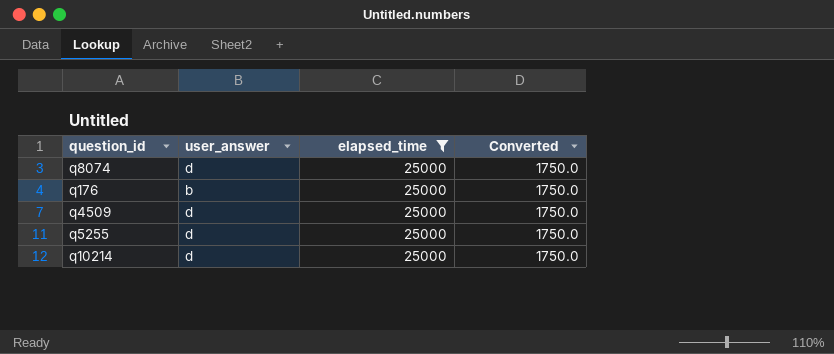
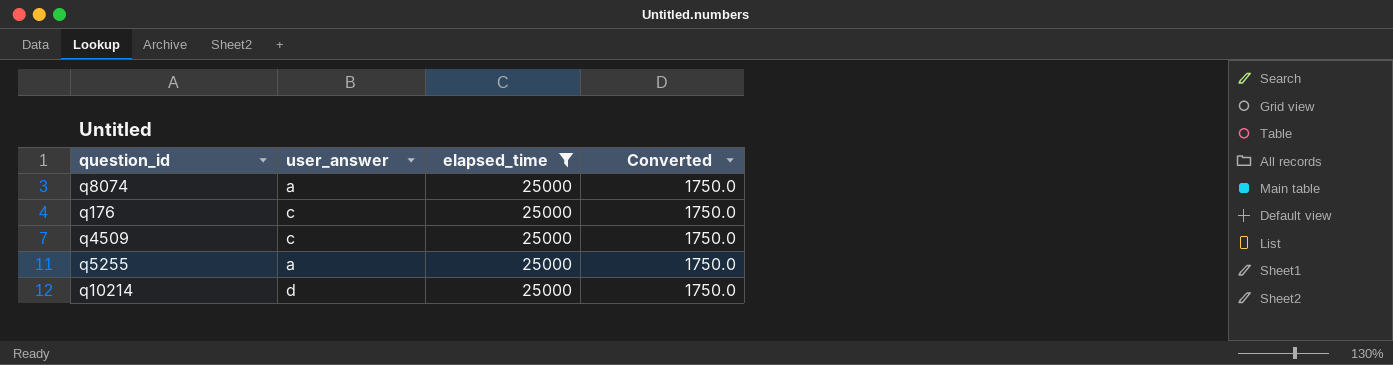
q8074 | user_answer: d -> a
q176 | user_answer: b -> c
q4509 | user_answer: d -> c
q5255 | user_answer: d -> a

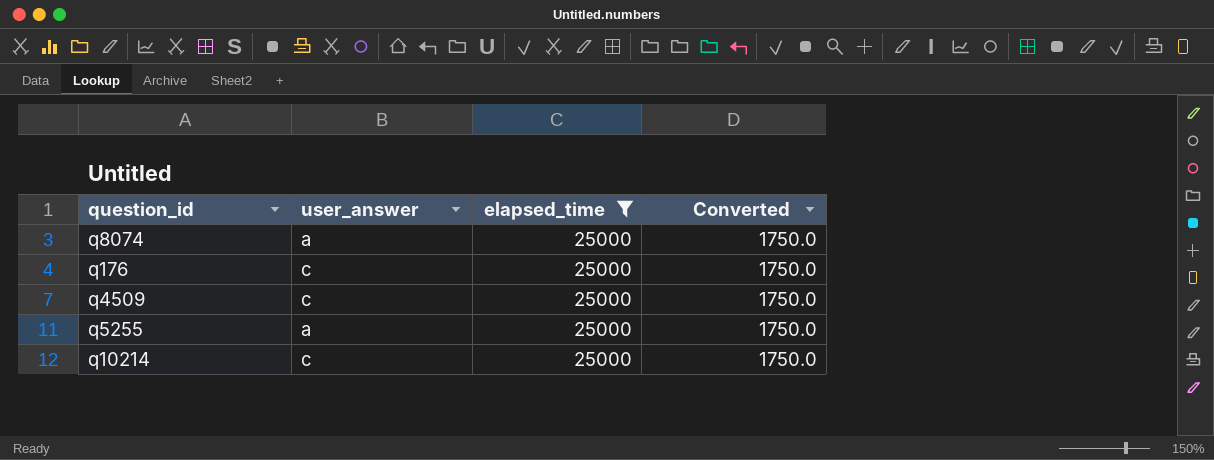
q10214 | user_answer: d -> c

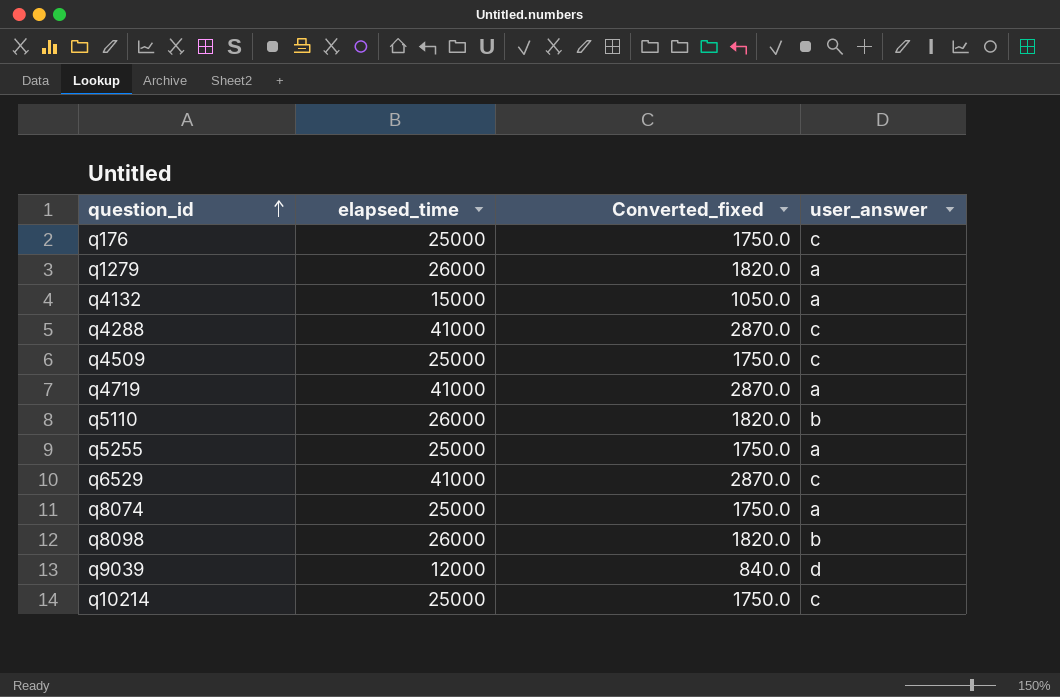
filter: elapsed_time = 25000 -> none
row order: none -> question_id ascending
column name: Converted -> Converted_fixed
column user_answer | position: 2 -> 4

